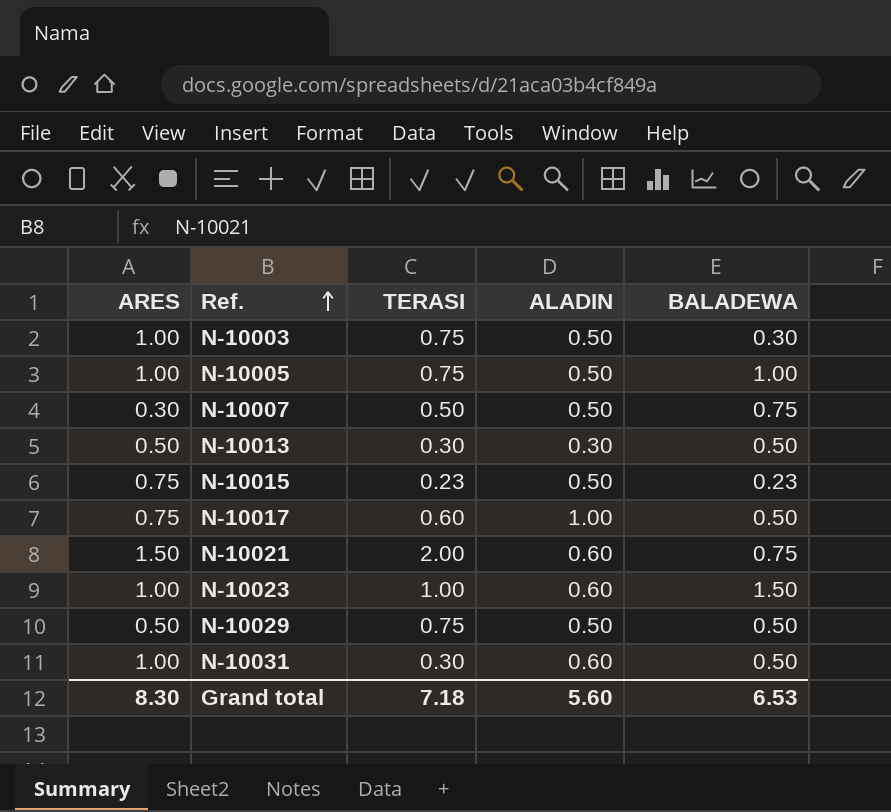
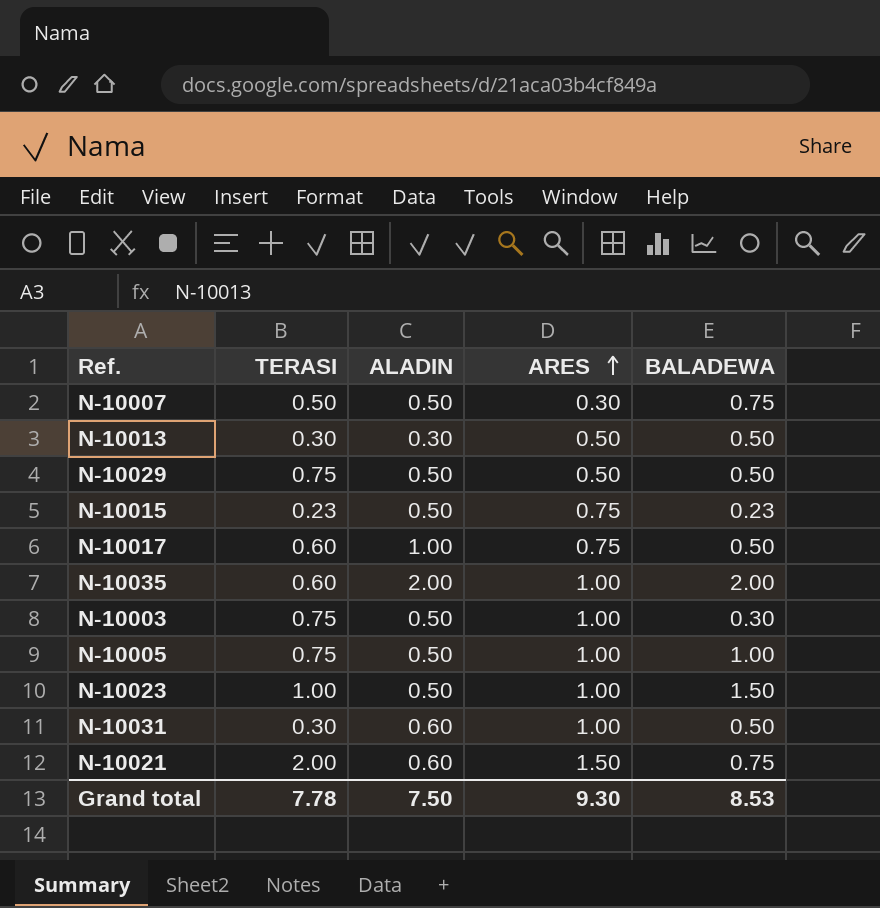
row order: Ref. ascending -> ARES ascending
column ARES | position: 1 -> 4
row N-10035: none -> 0.60 | 2.00 | 1.00 | 2.00
N-10023 | ALADIN: 0.60 -> 0.50
Grand total | TERASI: 7.18 -> 7.78
Grand total | ALADIN: 5.60 -> 7.50
Grand total | ARES: 8.30 -> 9.30
Grand total | BALADEWA: 6.53 -> 8.53

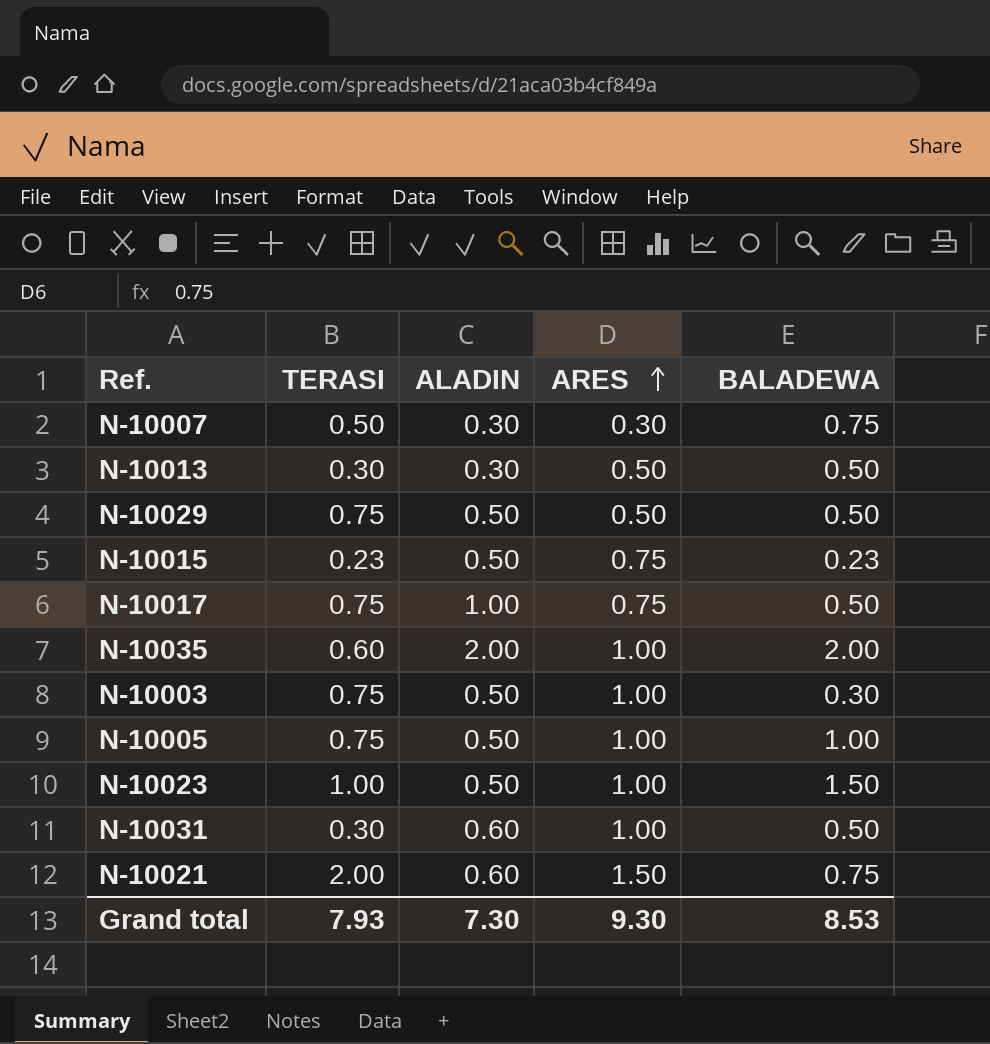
N-10007 | ALADIN: 0.50 -> 0.30
N-10017 | TERASI: 0.60 -> 0.75
Grand total | TERASI: 7.78 -> 7.93
Grand total | ALADIN: 7.50 -> 7.30

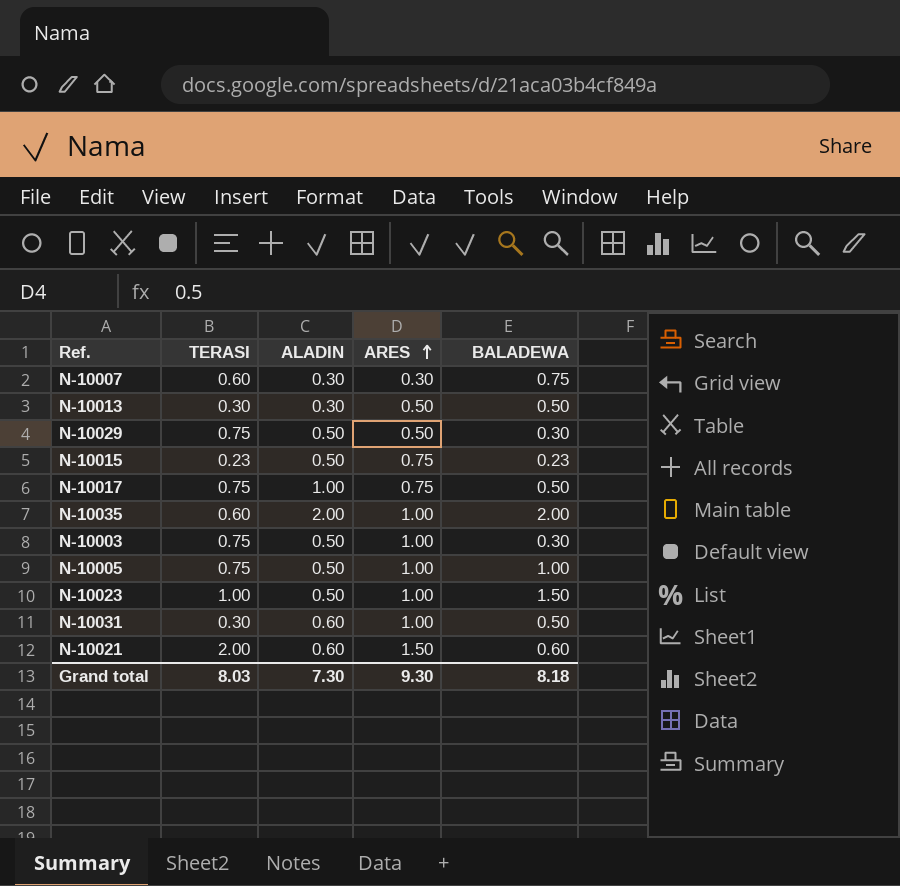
N-10007 | TERASI: 0.50 -> 0.60
N-10029 | BALADEWA: 0.50 -> 0.30
N-10021 | BALADEWA: 0.75 -> 0.60
Grand total | TERASI: 7.93 -> 8.03
Grand total | BALADEWA: 8.53 -> 8.18

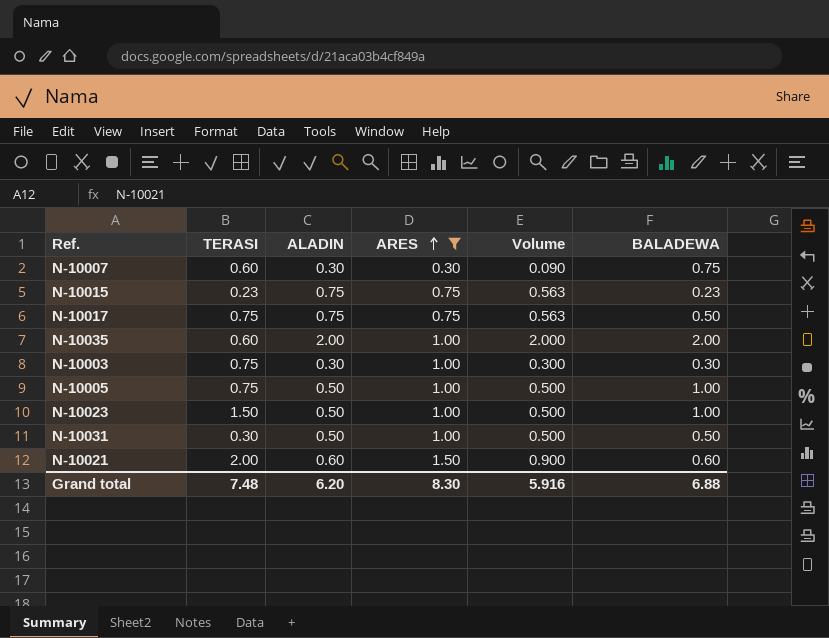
filter: none -> ARES != 0.50
column Volume | formula: none -> [ALADIN] * [ARES]
N-10015 | ALADIN: 0.50 -> 0.75
N-10017 | ALADIN: 1.00 -> 0.75
N-10003 | ALADIN: 0.50 -> 0.30
N-10023 | TERASI: 1.00 -> 1.50
N-10023 | BALADEWA: 1.50 -> 1.00
N-10031 | ALADIN: 0.60 -> 0.50
Grand total | TERASI: 8.03 -> 7.48
Grand total | ALADIN: 7.30 -> 6.20
Grand total | ARES: 9.30 -> 8.30
Grand total | BALADEWA: 8.18 -> 6.88

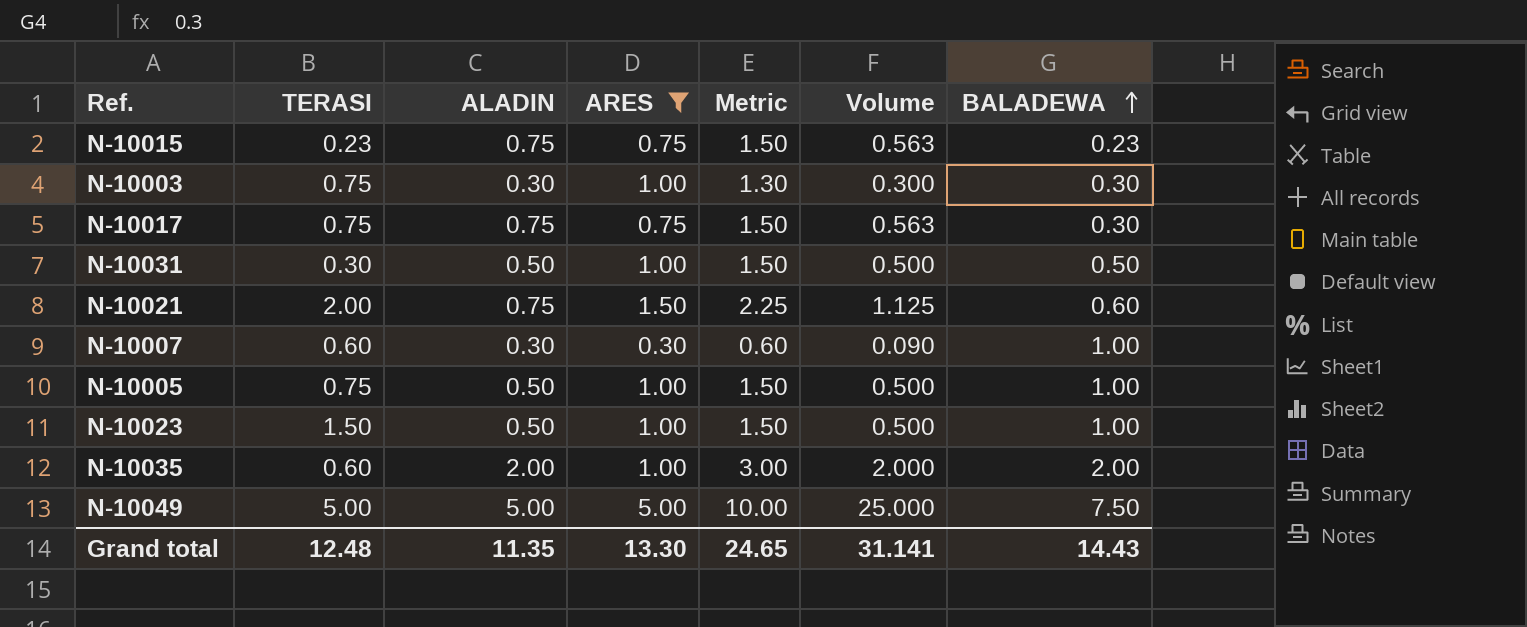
row order: ARES ascending -> BALADEWA ascending
column Metric | formula: none -> [ALADIN] + [ARES]
N-10017 | BALADEWA: 0.50 -> 0.30
N-10021 | ALADIN: 0.60 -> 0.75
N-10021 | Volume: 0.900 -> 1.125
N-10007 | BALADEWA: 0.75 -> 1.00
row N-10049: none -> 5.00 | 5.00 | 5.00 | 10.00 | 25.000 | 7.50
Grand total | TERASI: 7.48 -> 12.48
Grand total | ALADIN: 6.20 -> 11.35
Grand total | ARES: 8.30 -> 13.30
Grand total | Volume: 5.916 -> 31.141
Grand total | BALADEWA: 6.88 -> 14.43

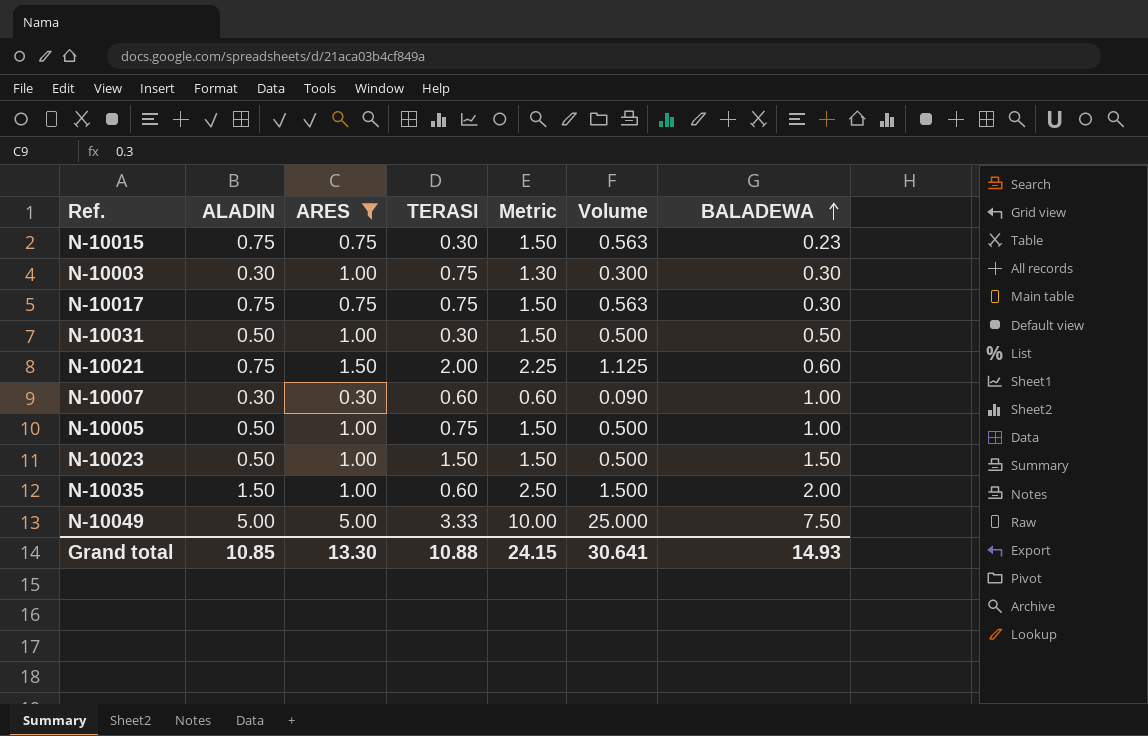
column TERASI | position: 2 -> 4
N-10015 | TERASI: 0.23 -> 0.30
N-10023 | BALADEWA: 1.00 -> 1.50
N-10035 | ALADIN: 2.00 -> 1.50
N-10035 | Metric: 3.00 -> 2.50
N-10035 | Volume: 2.000 -> 1.500
N-10049 | TERASI: 5.00 -> 3.33
Grand total | ALADIN: 11.35 -> 10.85
Grand total | TERASI: 12.48 -> 10.88
Grand total | Metric: 24.65 -> 24.15
Grand total | Volume: 31.141 -> 30.641
Grand total | BALADEWA: 14.43 -> 14.93

